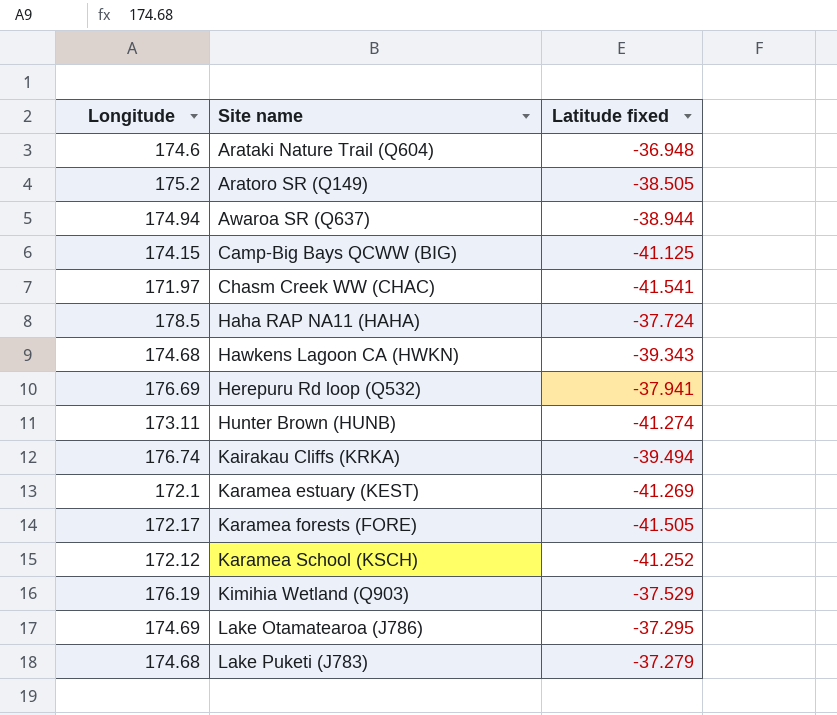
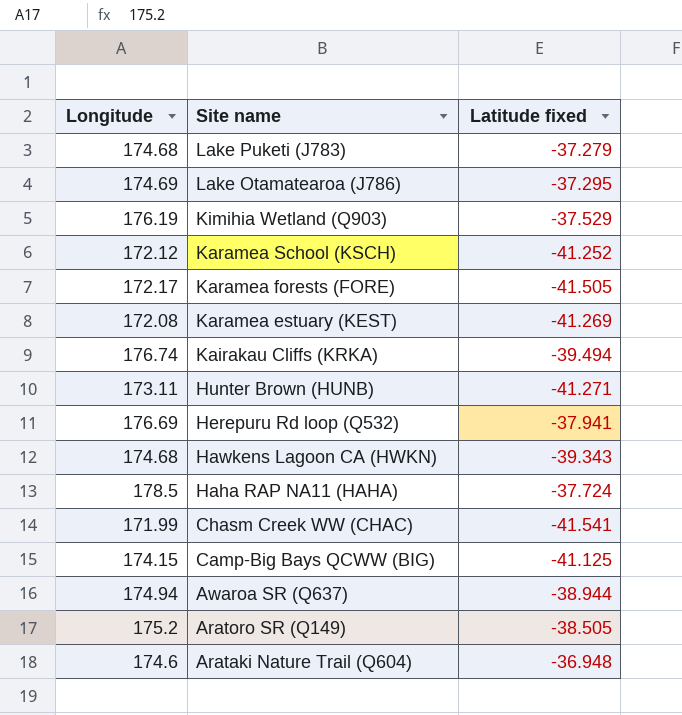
row order: Site name ascending -> Site name descending
Karamea estuary (KEST) | Longitude: 172.1 -> 172.08
Hunter Brown (HUNB) | Latitude fixed: -41.274 -> -41.271
Chasm Creek WW (CHAC) | Longitude: 171.97 -> 171.99

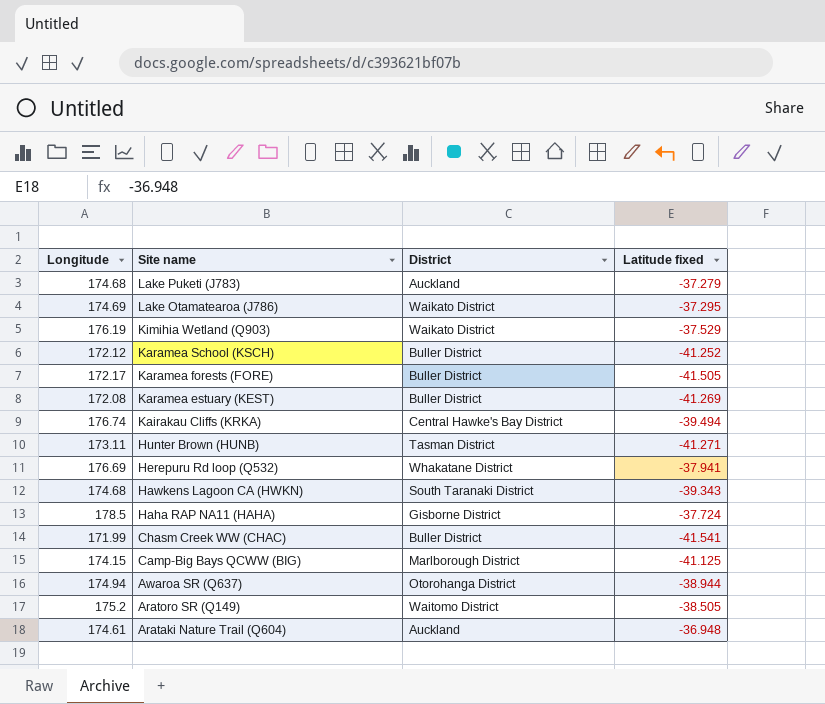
column District | position: none -> 3
Arataki Nature Trail (Q604) | Longitude: 174.6 -> 174.61

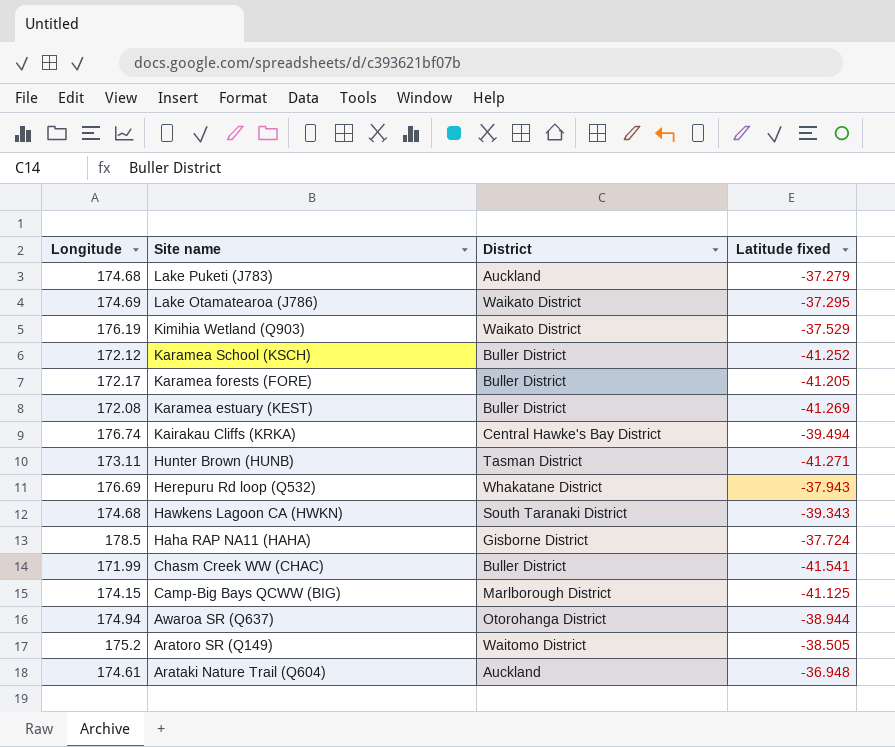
Karamea forests (FORE) | Latitude fixed: -41.505 -> -41.205
Herepuru Rd loop (Q532) | Latitude fixed: -37.941 -> -37.943

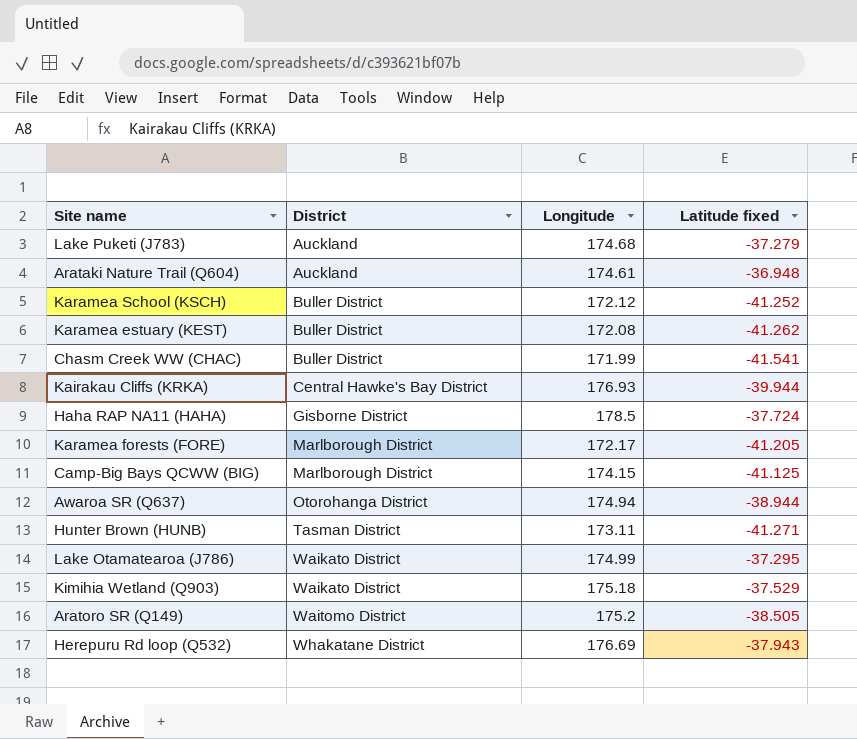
row order: Site name descending -> District ascending
column Longitude | position: 1 -> 3
row Hawkens Lagoon CA (HWKN): 174.68 | South Taranaki District | -39.343 -> none
Karamea estuary (KEST) | Latitude fixed: -41.269 -> -41.262
Kairakau Cliffs (KRKA) | Longitude: 176.74 -> 176.93
Kairakau Cliffs (KRKA) | Latitude fixed: -39.494 -> -39.944
Karamea forests (FORE) | District: Buller District -> Marlborough District
Lake Otamatearoa (J786) | Longitude: 174.69 -> 174.99
Kimihia Wetland (Q903) | Longitude: 176.19 -> 175.18

